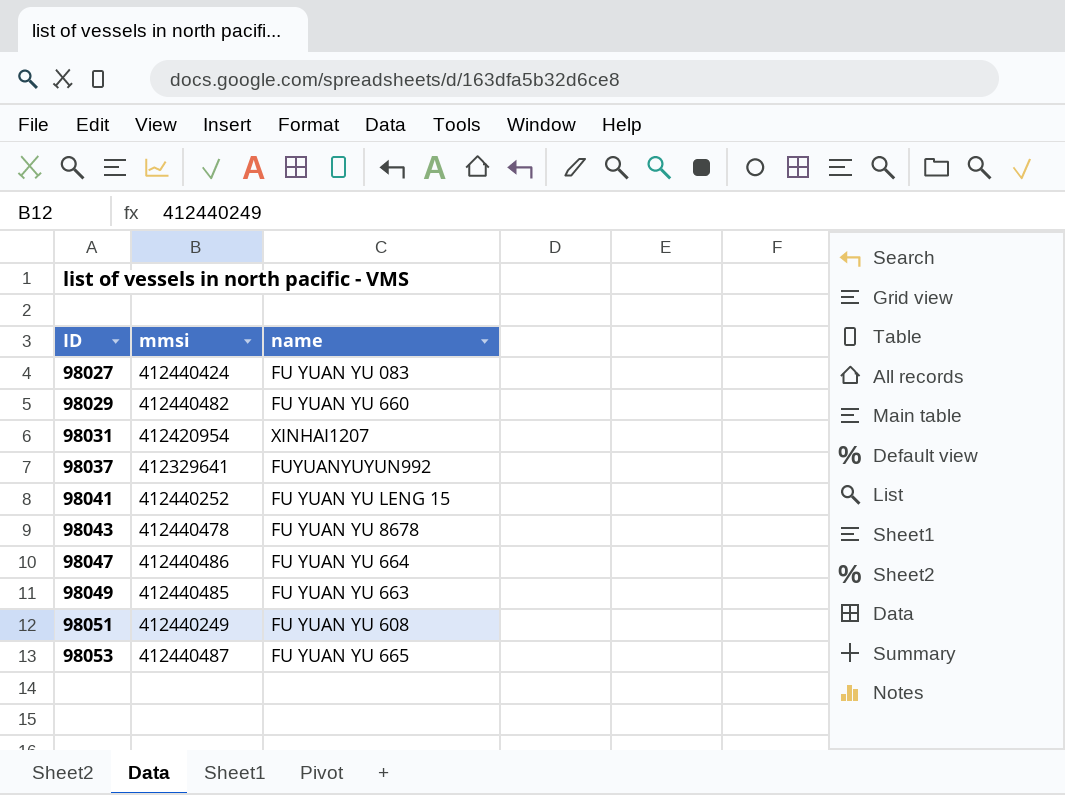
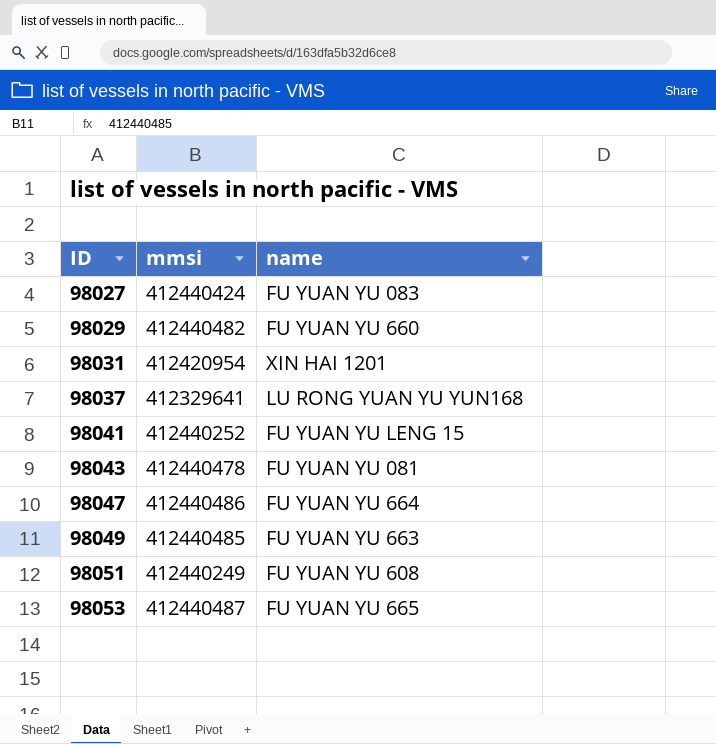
98031 | name: XINHAI1207 -> XIN HAI 1201
98037 | name: FUYUANYUYUN992 -> LU RONG YUAN YU YUN168
98043 | name: FU YUAN YU 8678 -> FU YUAN YU 081

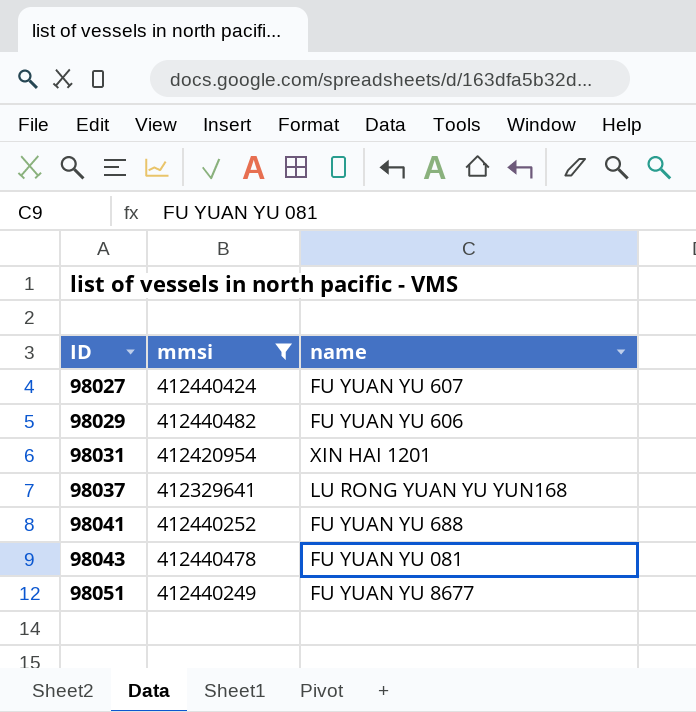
filter: none -> mmsi <= 412440482
98027 | name: FU YUAN YU 083 -> FU YUAN YU 607
98029 | name: FU YUAN YU 660 -> FU YUAN YU 606
98041 | name: FU YUAN YU LENG 15 -> FU YUAN YU 688
98051 | name: FU YUAN YU 608 -> FU YUAN YU 8677

